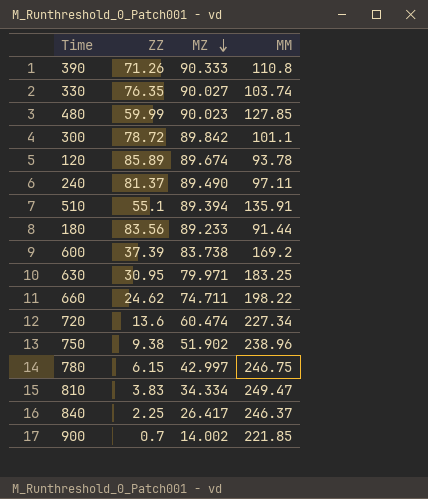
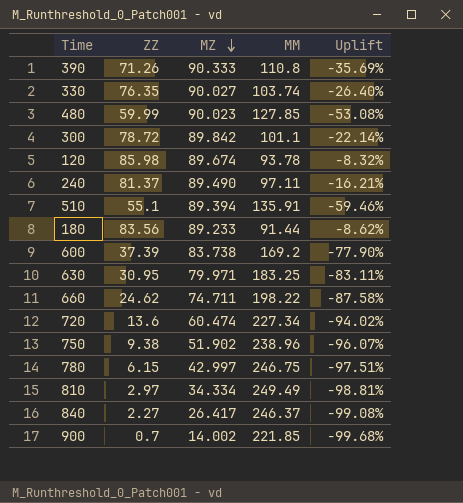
column Uplift | formula: none -> ([ZZ] - [MM]) / [MM]
120 | ZZ: 85.89 -> 85.98
810 | ZZ: 3.83 -> 2.97
810 | MM: 249.47 -> 249.49
840 | ZZ: 2.25 -> 2.27

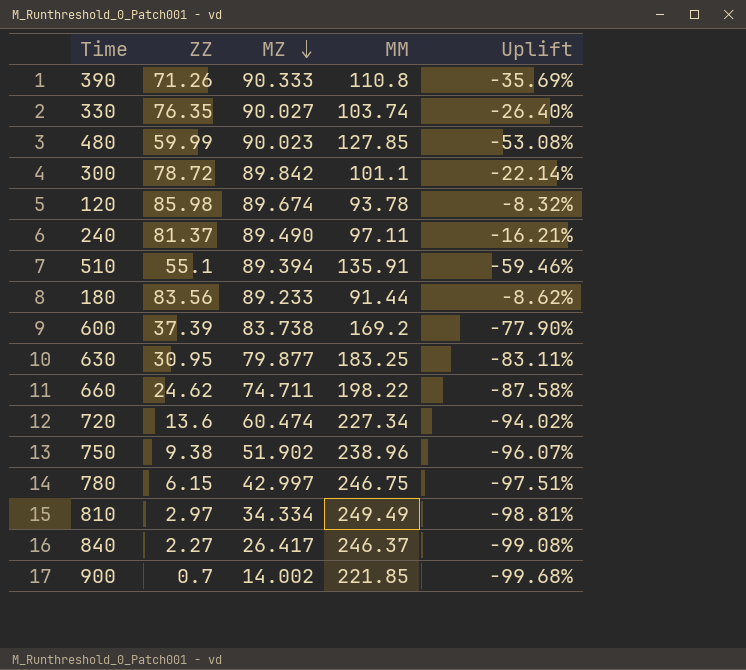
630 | MZ: 79.971 -> 79.877

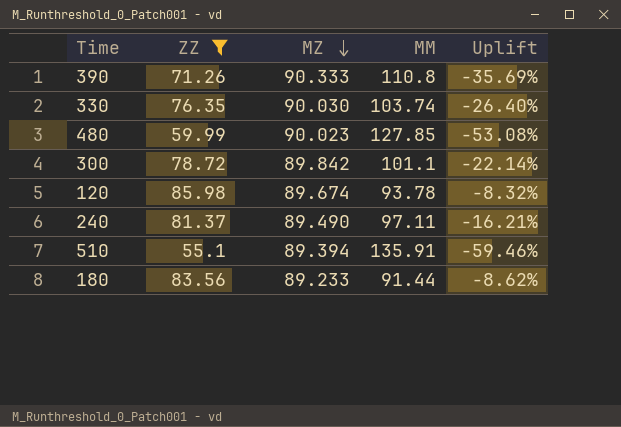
filter: none -> ZZ >= 55.1
330 | MZ: 90.027 -> 90.030

